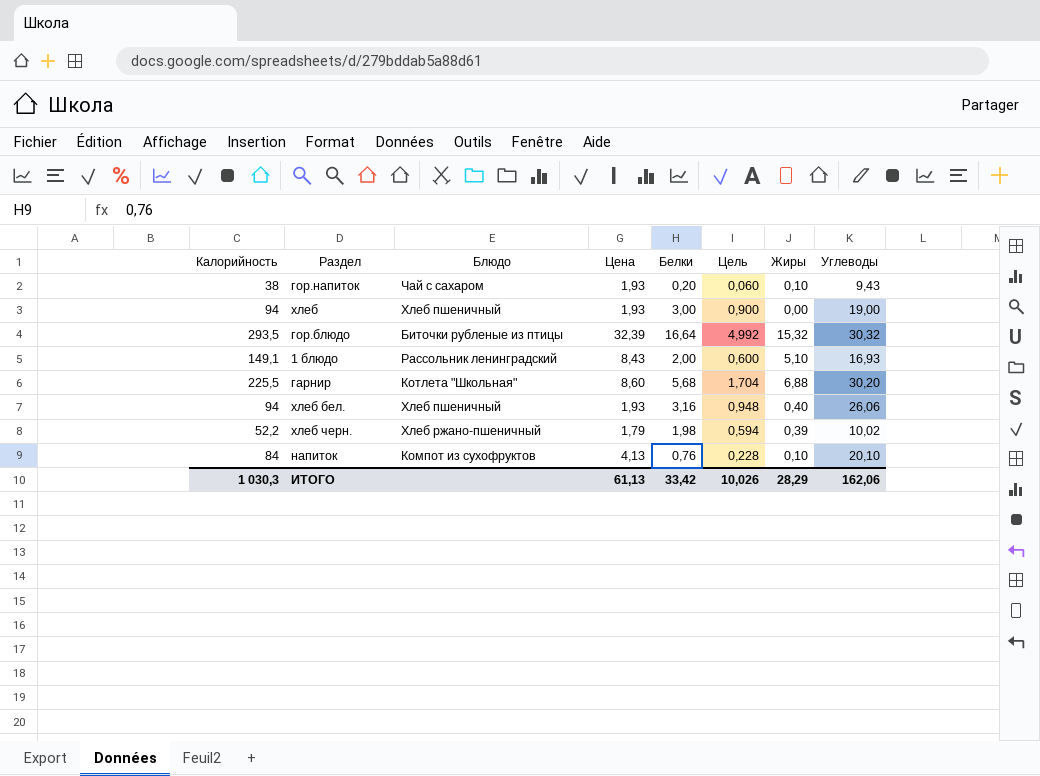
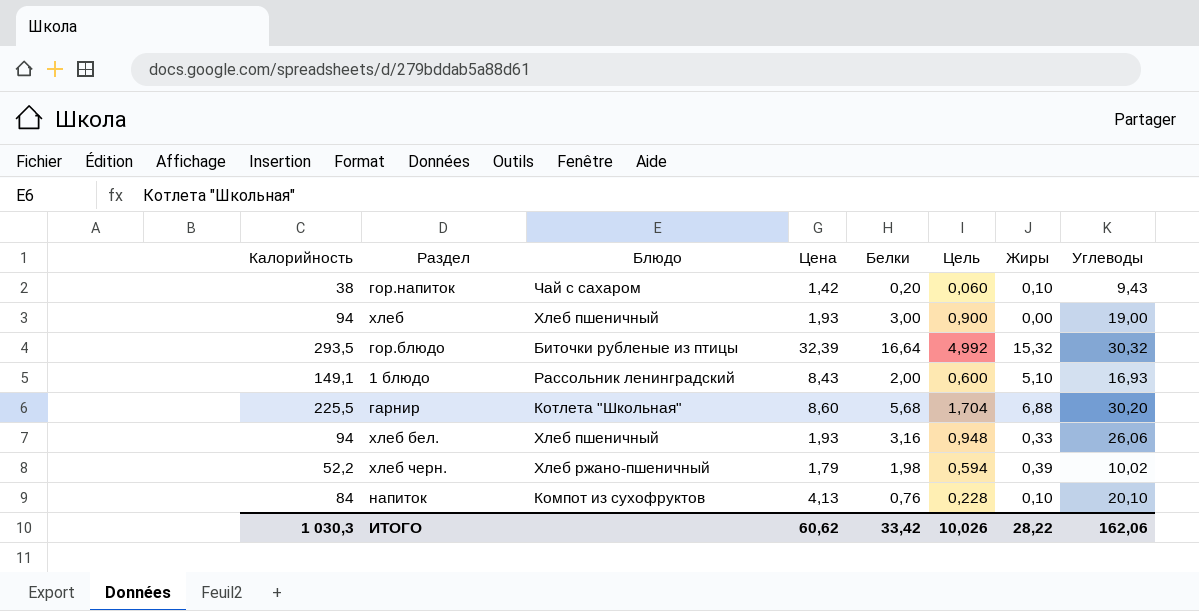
гор.напиток | Цена: 1,93 -> 1,42
хлеб бел. | Жиры: 0,40 -> 0,33
ИТОГО | Цена: 61,13 -> 60,62
ИТОГО | Жиры: 28,29 -> 28,22

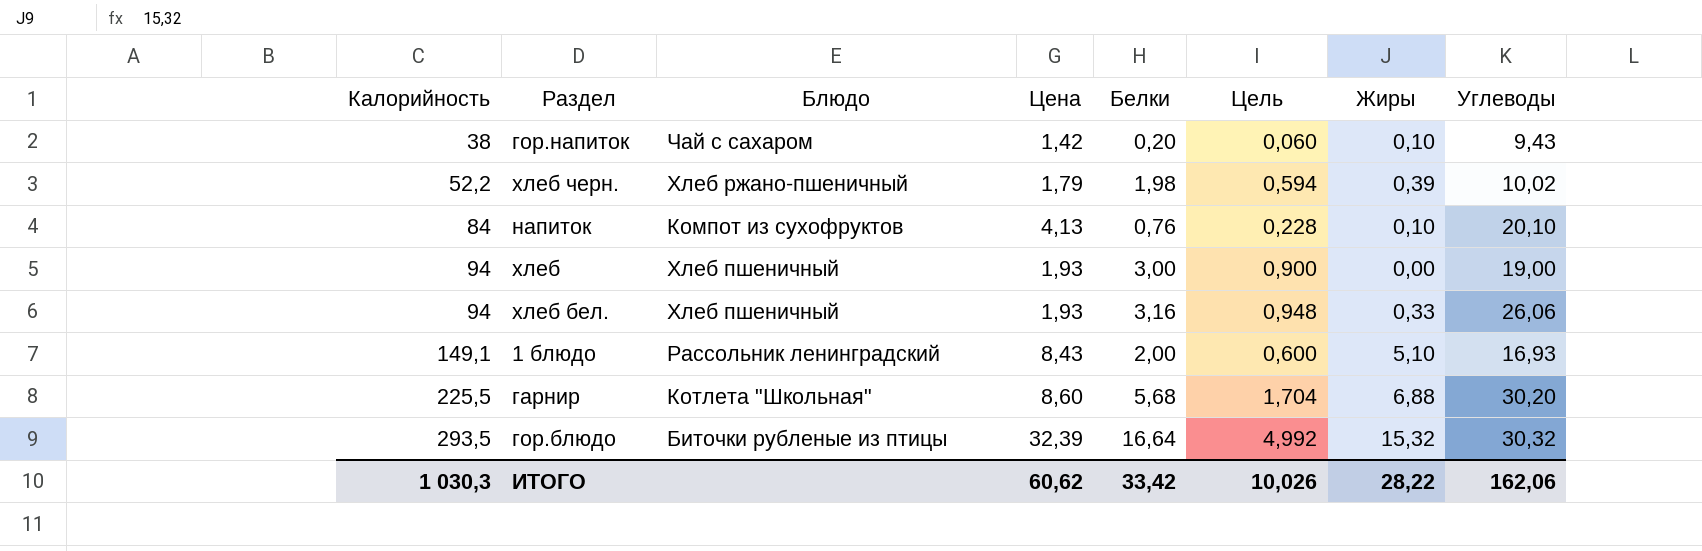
row order: none -> Калорийность ascending

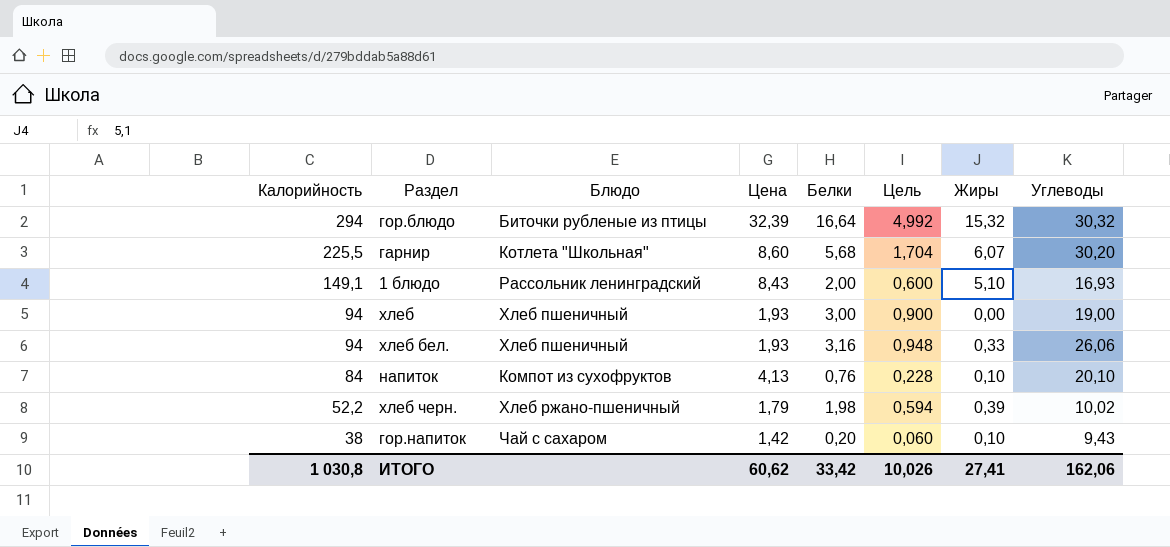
row order: Калорийность ascending -> Калорийность descending
гор.блюдо | Калорийность: 293,5 -> 294
гарнир | Жиры: 6,88 -> 6,07
ИТОГО | Калорийность: 1 030,3 -> 1 030,8
ИТОГО | Жиры: 28,22 -> 27,41

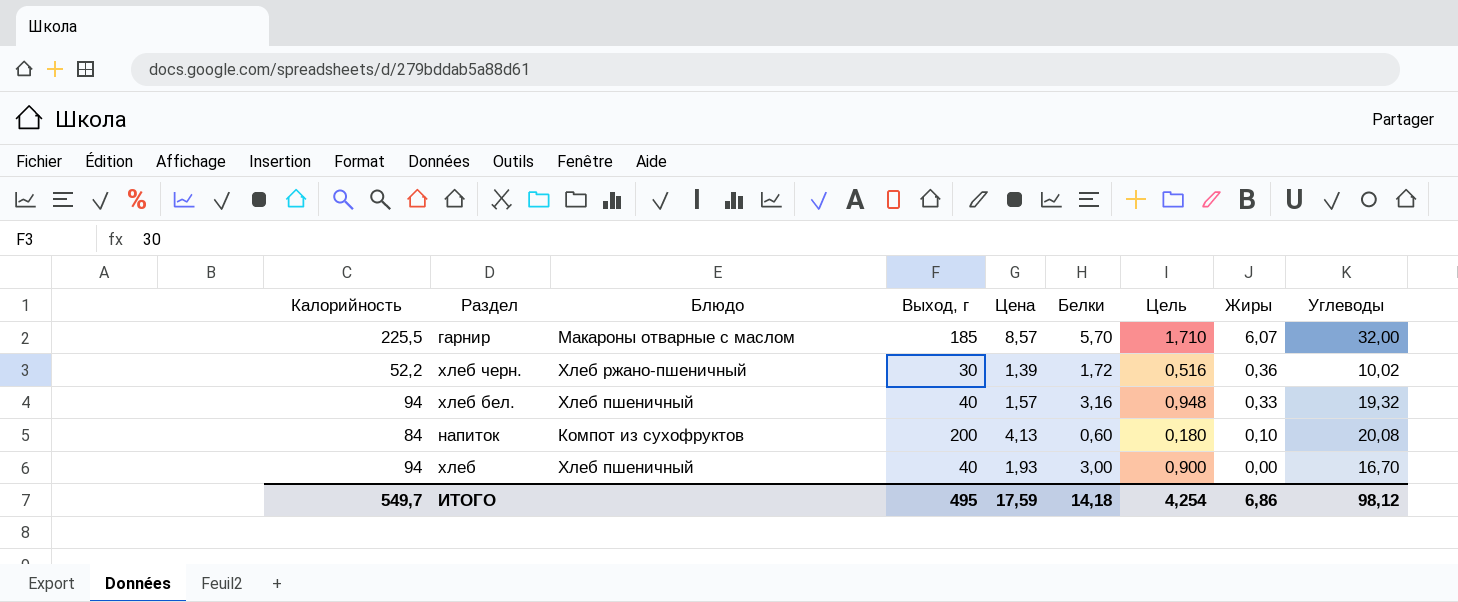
row order: Калорийность descending -> Жиры descending
column Выход, г | position: none -> 4
row гор.блюдо: 294 | Биточки рубленые из птицы | 32,39 | 16,64 | 4,992 | 15,32 | 30,32 -> none
row 1 блюдо: 149,1 | Рассольник ленинградский | 8,43 | 2,00 | 0,600 | 5,10 | 16,93 -> none
row гор.напиток: 38 | Чай с сахаром | 1,42 | 0,20 | 0,060 | 0,10 | 9,43 -> none
гарнир | Блюдо: Котлета "Школьная" -> Макароны отварные с маслом
гарнир | Цена: 8,60 -> 8,57
гарнир | Белки: 5,68 -> 5,70
гарнир | Цель: 1,704 -> 1,710
гарнир | Углеводы: 30,20 -> 32,00
хлеб черн. | Цена: 1,79 -> 1,39
хлеб черн. | Белки: 1,98 -> 1,72
хлеб черн. | Цель: 0,594 -> 0,516
хлеб черн. | Жиры: 0,39 -> 0,36
хлеб бел. | Цена: 1,93 -> 1,57
хлеб бел. | Углеводы: 26,06 -> 19,32
напиток | Белки: 0,76 -> 0,60
напиток | Цель: 0,228 -> 0,180
напиток | Углеводы: 20,10 -> 20,08
хлеб | Углеводы: 19,00 -> 16,70
ИТОГО | Калорийность: 1 030,8 -> 549,7
ИТОГО | Цена: 60,62 -> 17,59
ИТОГО | Белки: 33,42 -> 14,18
ИТОГО | Цель: 10,026 -> 4,254
ИТОГО | Жиры: 27,41 -> 6,86
ИТОГО | Углеводы: 162,06 -> 98,12

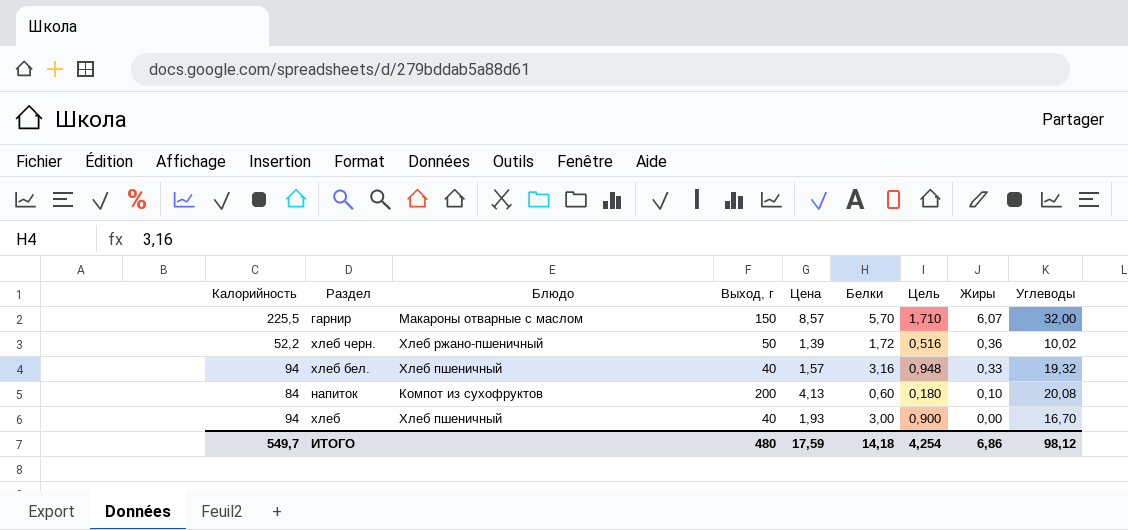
гарнир | Выход, г: 185 -> 150
хлеб черн. | Выход, г: 30 -> 50
ИТОГО | Выход, г: 495 -> 480

